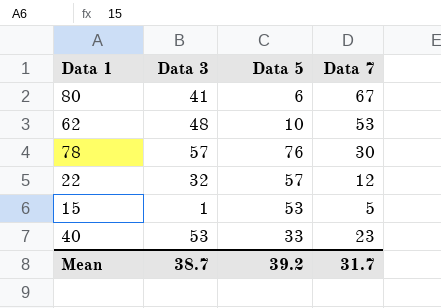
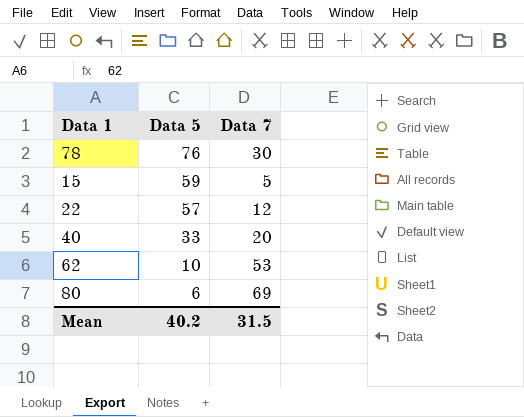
row order: none -> Data 5 descending
column Data 3 | position: 2 -> none
15 | Data 5: 53 -> 59
40 | Data 7: 23 -> 20
80 | Data 7: 67 -> 69
Mean | Data 5: 39.2 -> 40.2
Mean | Data 7: 31.7 -> 31.5

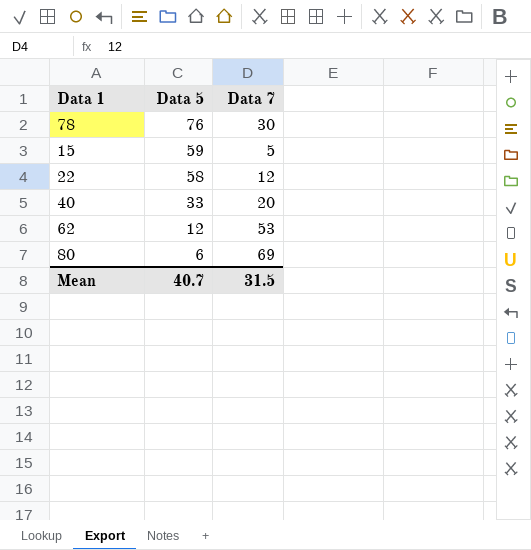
22 | Data 5: 57 -> 58
62 | Data 5: 10 -> 12
Mean | Data 5: 40.2 -> 40.7

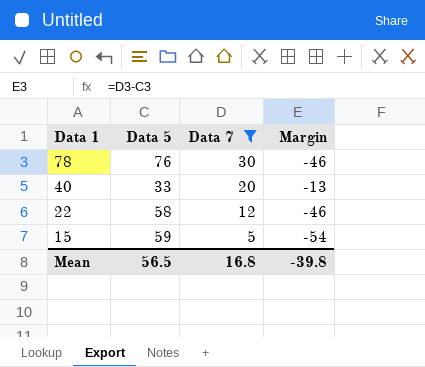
filter: none -> Data 7 <= 30
row order: Data 5 descending -> Data 1 descending
column Margin | formula: none -> [Data 7] - [Data 5]
Mean | Data 5: 40.7 -> 56.5
Mean | Data 7: 31.5 -> 16.8

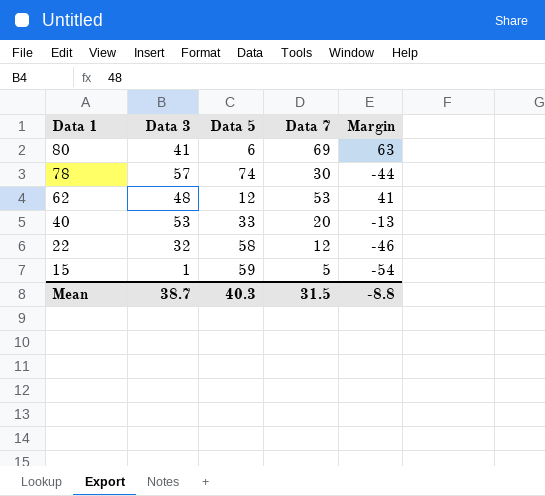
filter: Data 7 <= 30 -> none
column Data 3 | position: none -> 2
78 | Data 5: 76 -> 74
78 | Margin: -46 -> -44
Mean | Data 5: 56.5 -> 40.3
Mean | Data 7: 16.8 -> 31.5
Mean | Margin: -39.8 -> -8.8

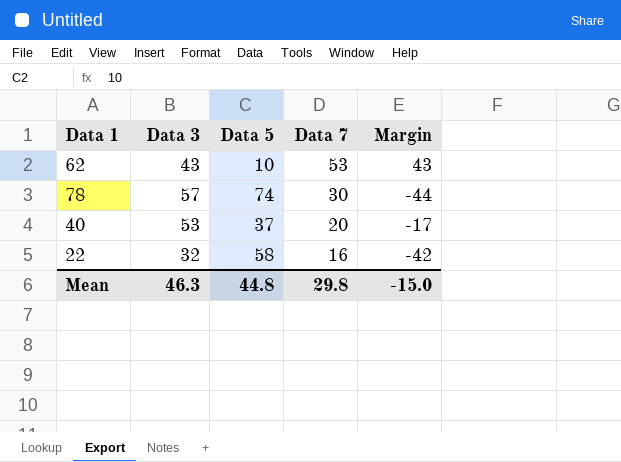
row order: Data 1 descending -> Data 7 descending
row 80: 41 | 6 | 69 | 63 -> none
row 15: 1 | 59 | 5 | -54 -> none
62 | Data 3: 48 -> 43
62 | Data 5: 12 -> 10
62 | Margin: 41 -> 43
40 | Data 5: 33 -> 37
40 | Margin: -13 -> -17
22 | Data 7: 12 -> 16
22 | Margin: -46 -> -42
Mean | Data 3: 38.7 -> 46.3
Mean | Data 5: 40.3 -> 44.8
Mean | Data 7: 31.5 -> 29.8
Mean | Margin: -8.8 -> -15.0

